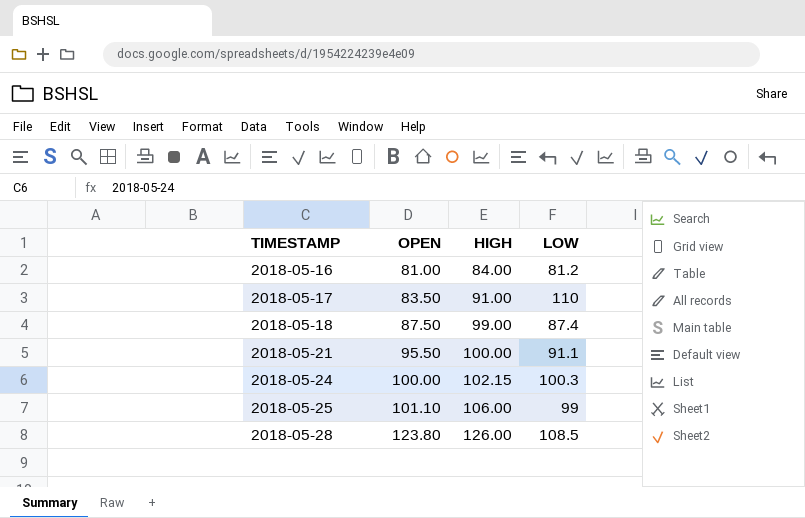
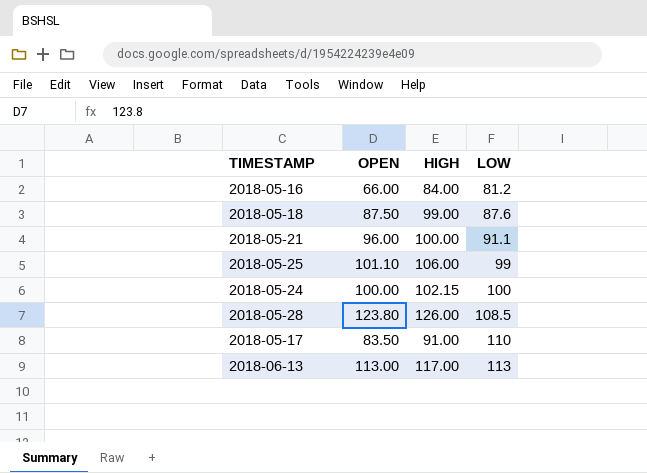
row order: TIMESTAMP ascending -> LOW ascending
2018-05-16 | OPEN: 81.00 -> 66.00
2018-05-18 | LOW: 87.4 -> 87.6
2018-05-21 | OPEN: 95.50 -> 96.00
2018-05-24 | LOW: 100.3 -> 100
row 2018-06-13: none -> 113.00 | 117.00 | 113

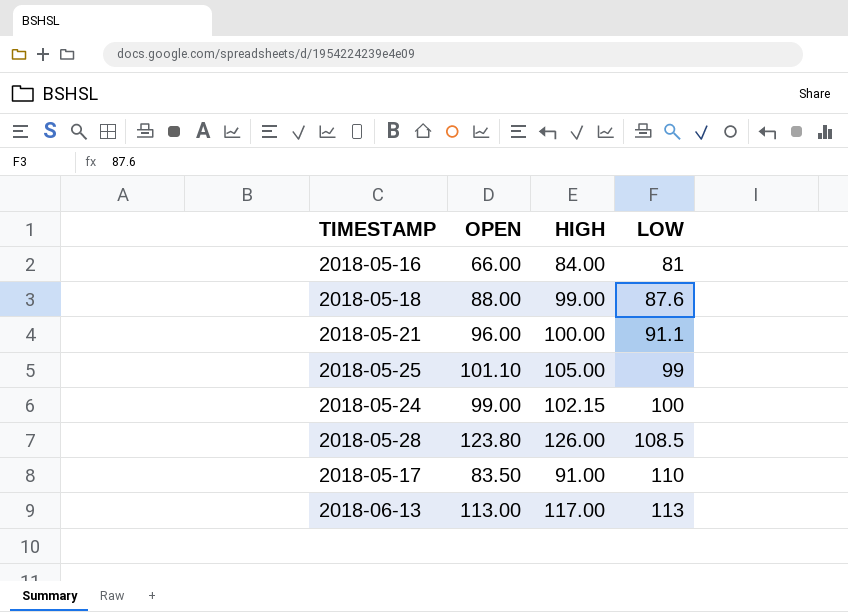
2018-05-16 | LOW: 81.2 -> 81
2018-05-18 | OPEN: 87.50 -> 88.00
2018-05-25 | HIGH: 106.00 -> 105.00
2018-05-24 | OPEN: 100.00 -> 99.00

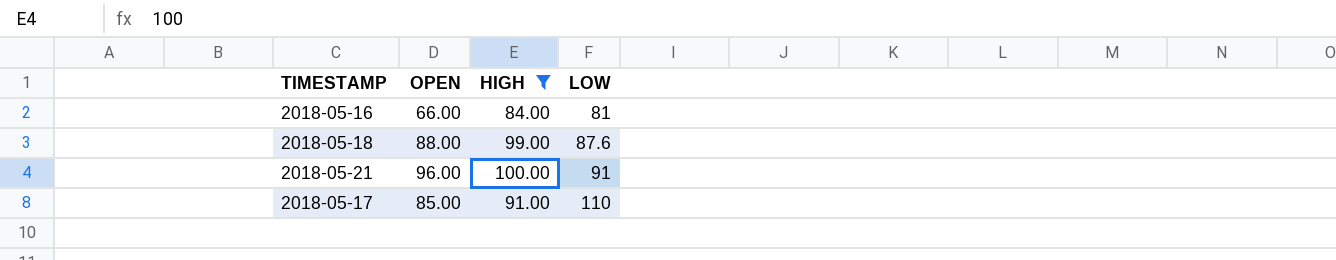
filter: none -> HIGH <= 100.00
2018-05-21 | LOW: 91.1 -> 91
2018-05-17 | OPEN: 83.50 -> 85.00

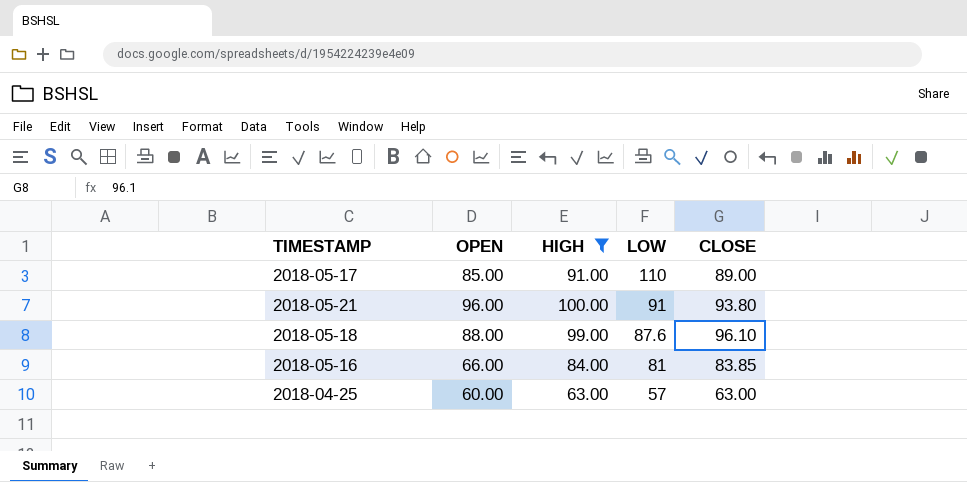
row order: LOW ascending -> LOW descending
column CLOSE | position: none -> 5
row 2018-04-25: none -> 60.00 | 63.00 | 57 | 63.00

